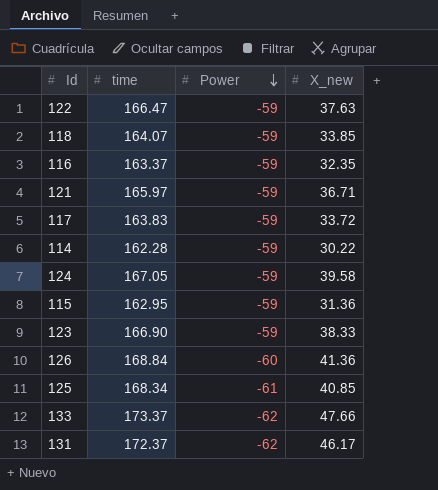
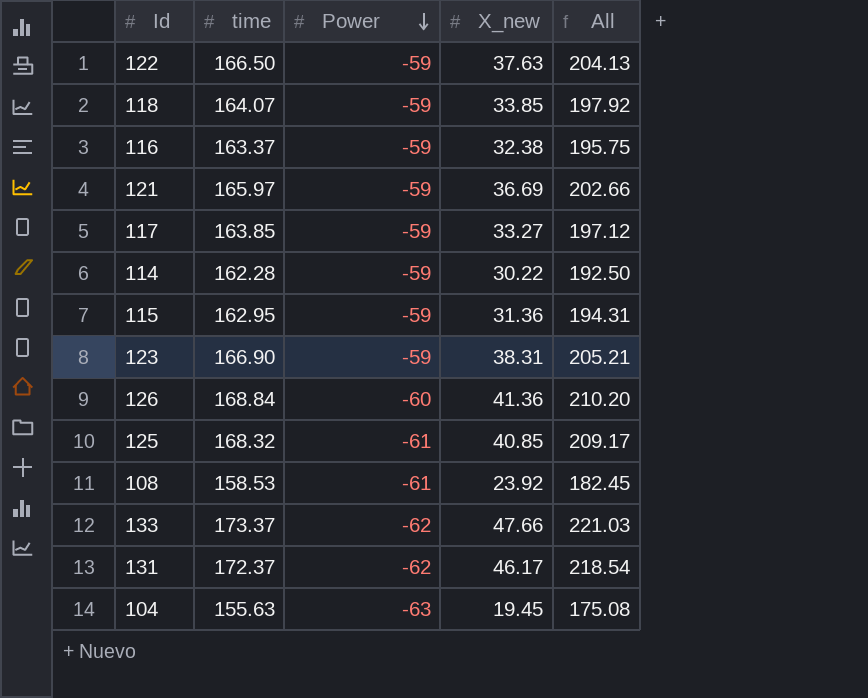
column All | formula: none -> [time] + [X_new]
row 124: 167.05 | -59 | 39.58 -> none
122 | time: 166.47 -> 166.50
116 | X_new: 32.35 -> 32.38
121 | X_new: 36.71 -> 36.69
117 | time: 163.83 -> 163.85
117 | X_new: 33.72 -> 33.27
123 | X_new: 38.33 -> 38.31
125 | time: 168.34 -> 168.32
row 108: none -> 158.53 | -61 | 23.92 | 182.45
row 104: none -> 155.63 | -63 | 19.45 | 175.08

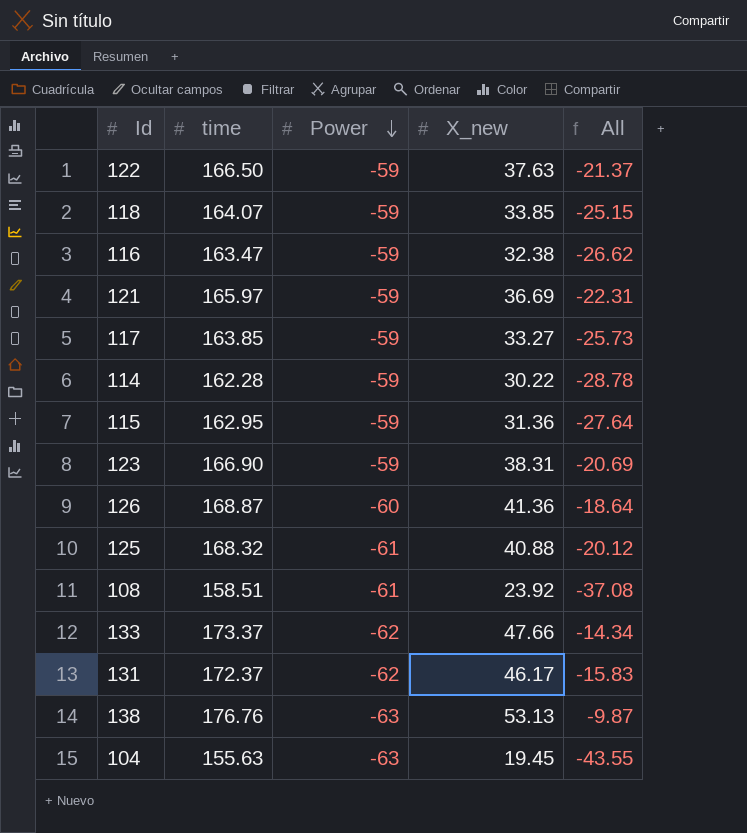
column All | formula: [time] + [X_new] -> [Power] + [X_new]
116 | time: 163.37 -> 163.47
126 | time: 168.84 -> 168.87
125 | X_new: 40.85 -> 40.88
108 | time: 158.53 -> 158.51
row 138: none -> 176.76 | -63 | 53.13 | -9.87

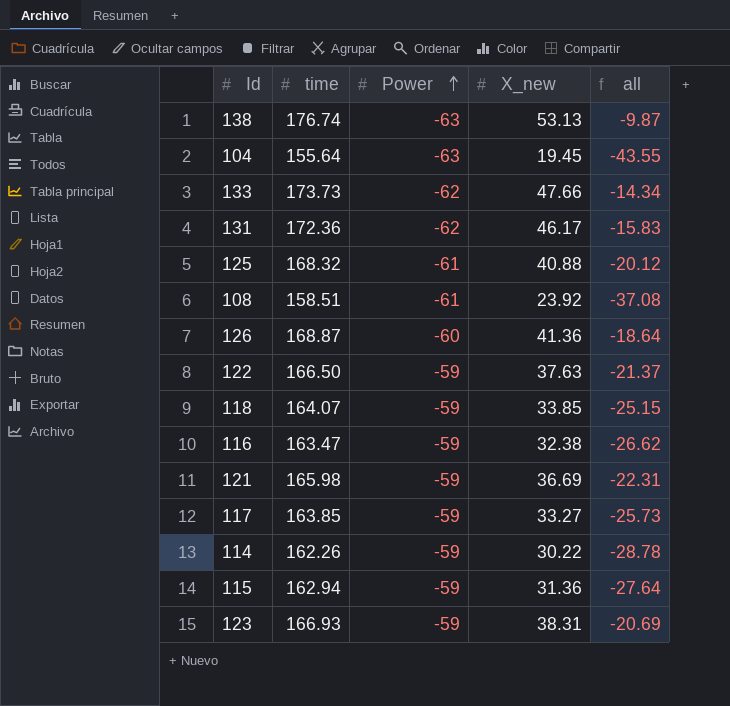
row order: Power descending -> Power ascending
column name: All -> all
138 | time: 176.76 -> 176.74
104 | time: 155.63 -> 155.64
133 | time: 173.37 -> 173.73
131 | time: 172.37 -> 172.36
121 | time: 165.97 -> 165.98
114 | time: 162.28 -> 162.26
115 | time: 162.95 -> 162.94
123 | time: 166.90 -> 166.93

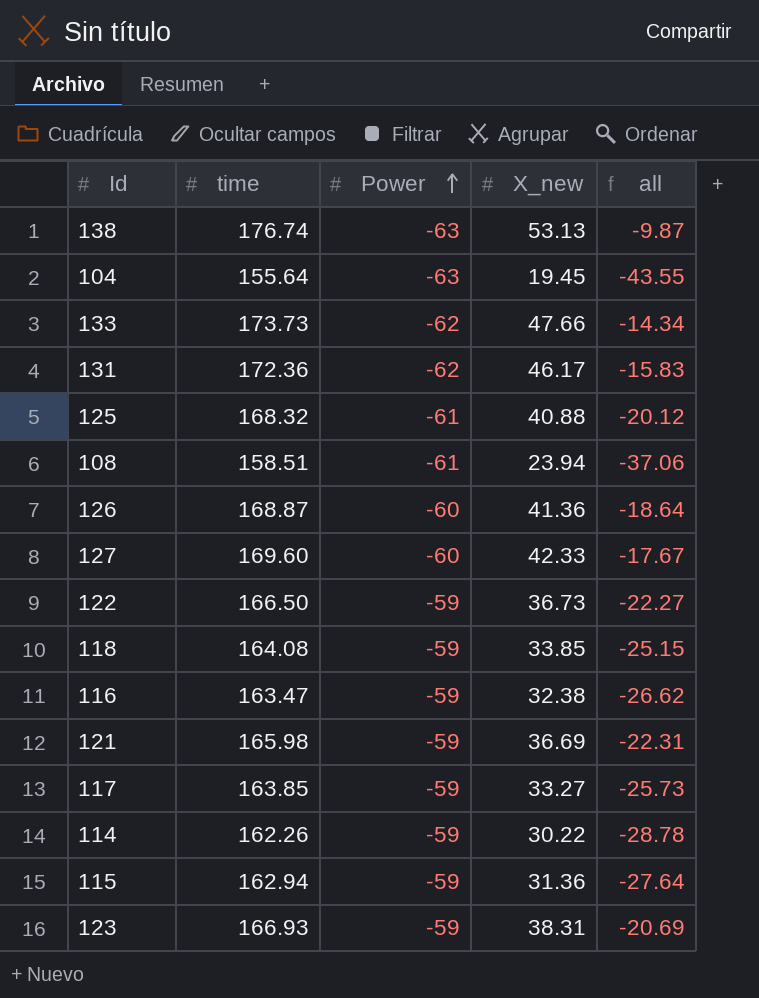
108 | X_new: 23.92 -> 23.94
108 | all: -37.08 -> -37.06
row 127: none -> 169.60 | -60 | 42.33 | -17.67
122 | X_new: 37.63 -> 36.73
122 | all: -21.37 -> -22.27
118 | time: 164.07 -> 164.08

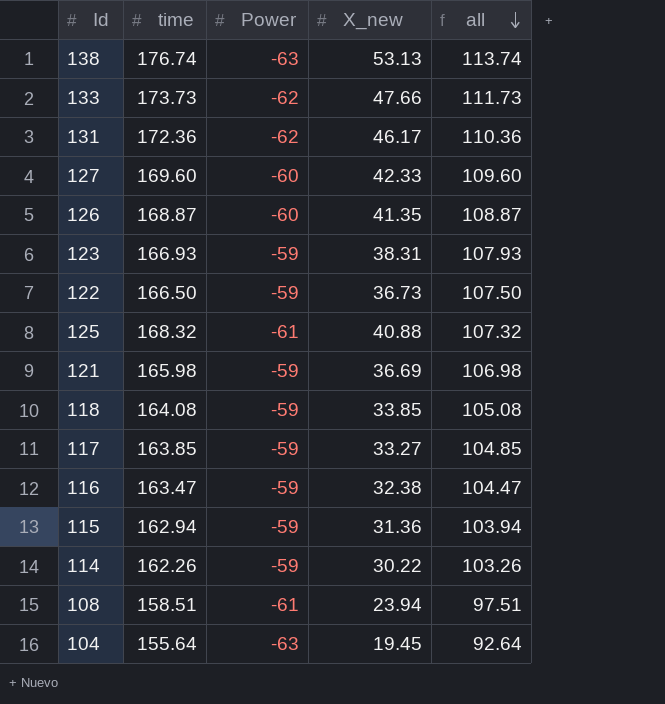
row order: Power ascending -> all descending
column all | formula: [Power] + [X_new] -> [time] + [Power]
126 | X_new: 41.36 -> 41.35

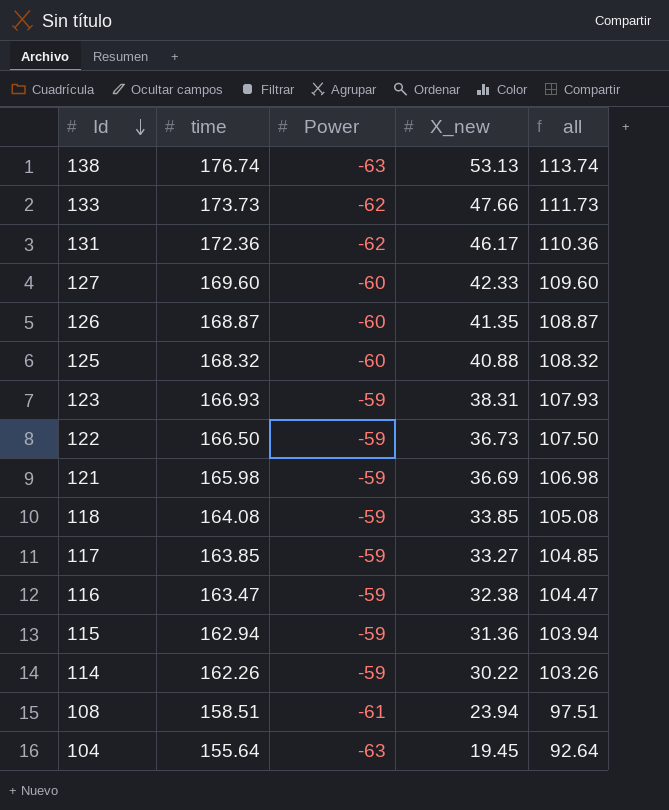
row order: all descending -> Id descending
125 | Power: -61 -> -60
125 | all: 107.32 -> 108.32

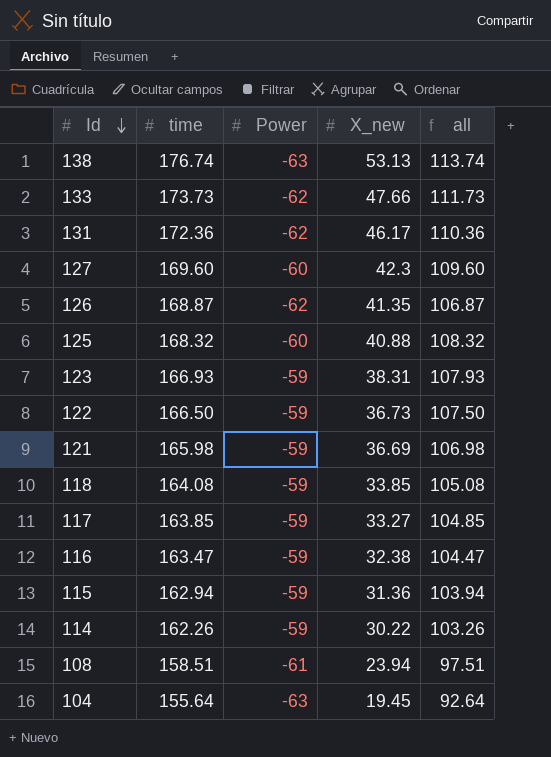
127 | X_new: 42.33 -> 42.3
126 | Power: -60 -> -62
126 | all: 108.87 -> 106.87

